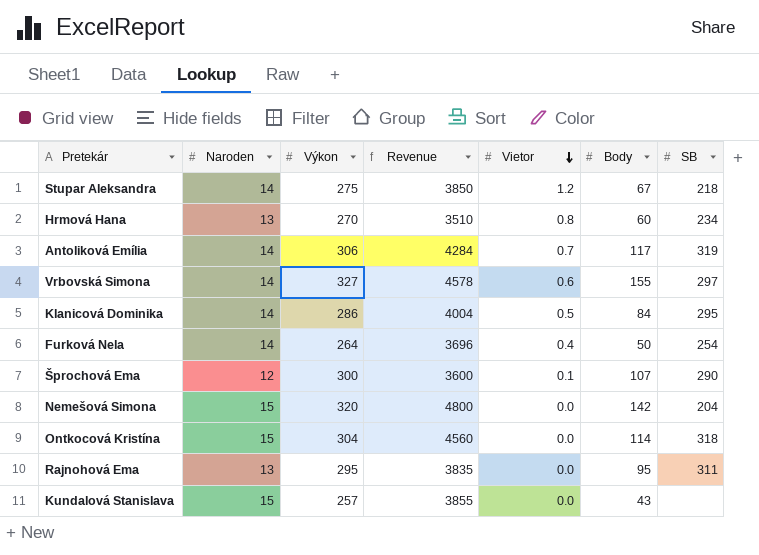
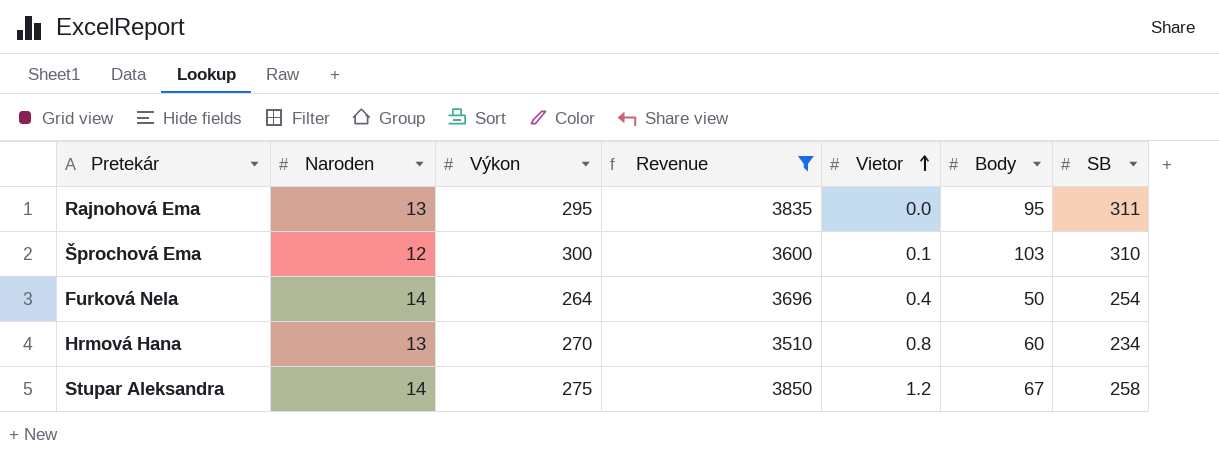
filter: none -> Revenue <= 3850
row order: Vietor descending -> Vietor ascending
Šprochová Ema | Body: 107 -> 103
Šprochová Ema | SB: 290 -> 310
Stupar Aleksandra | SB: 218 -> 258

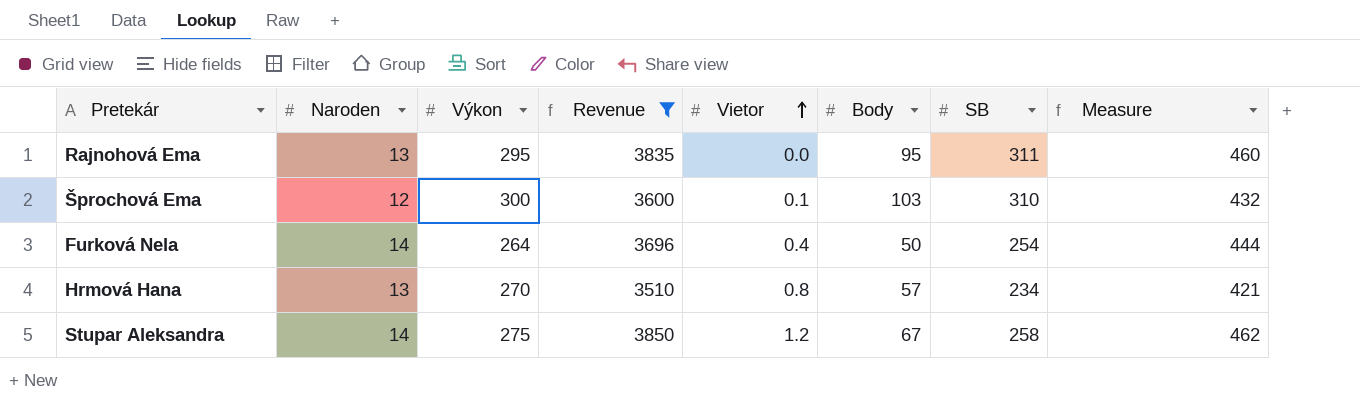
column Measure | formula: none -> [Revenue] * 0.12
Hrmová Hana | Body: 60 -> 57

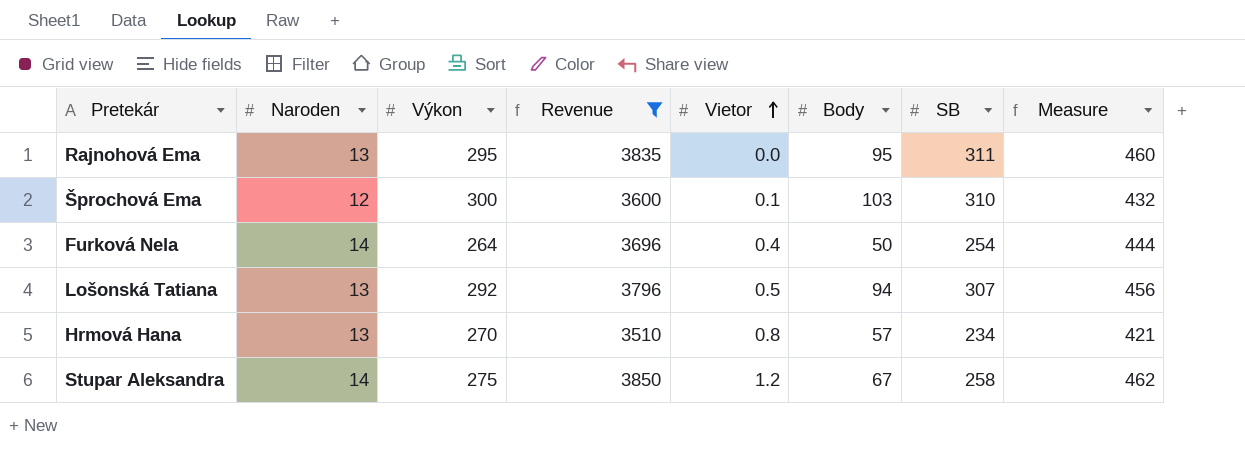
row Lošonská Tatiana: none -> 13 | 292 | 3796 | 0.5 | 94 | 307 | 456

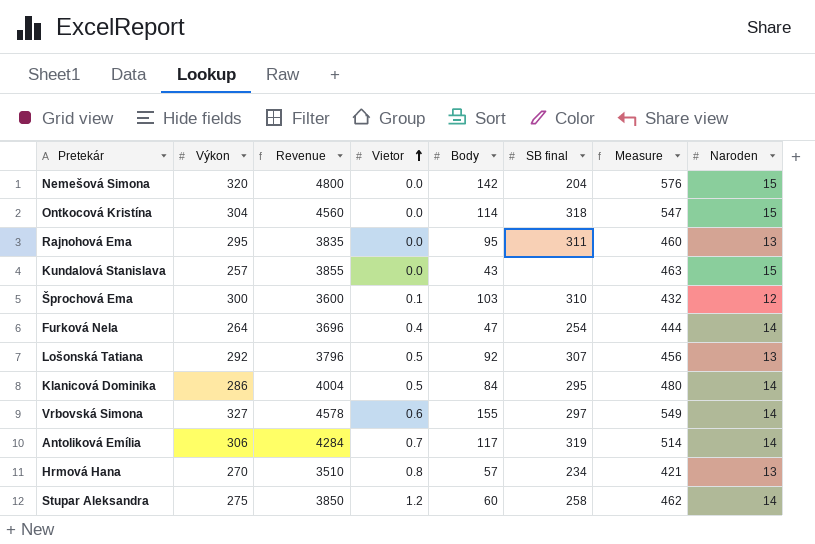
filter: Revenue <= 3850 -> none
column name: SB -> SB final
column Naroden | position: 2 -> 8
Furková Nela | Body: 50 -> 47
Lošonská Tatiana | Body: 94 -> 92
Stupar Aleksandra | Body: 67 -> 60

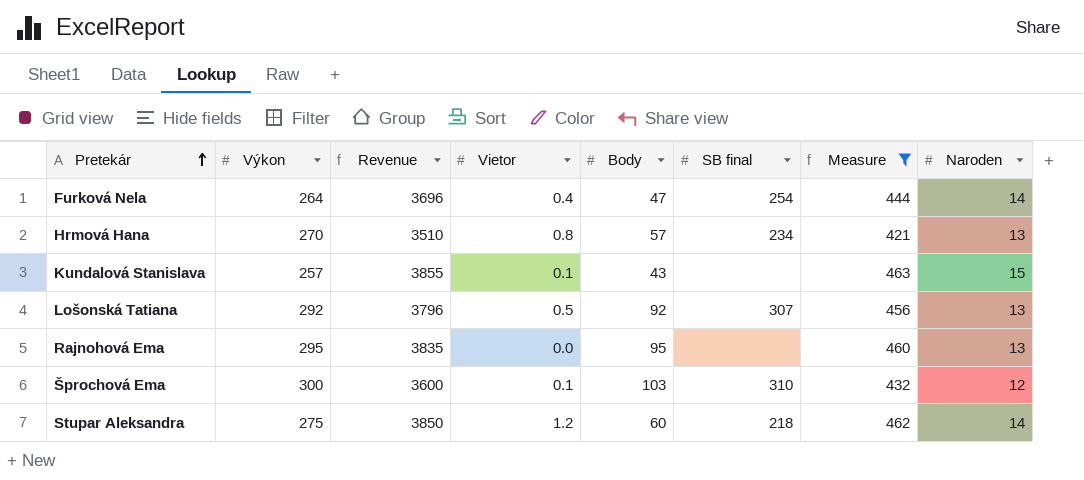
filter: none -> Measure <= 463
row order: Vietor ascending -> Pretekár ascending
Kundalová Stanislava | Vietor: 0.0 -> 0.1
Rajnohová Ema | SB final: 311 -> none
Stupar Aleksandra | SB final: 258 -> 218

